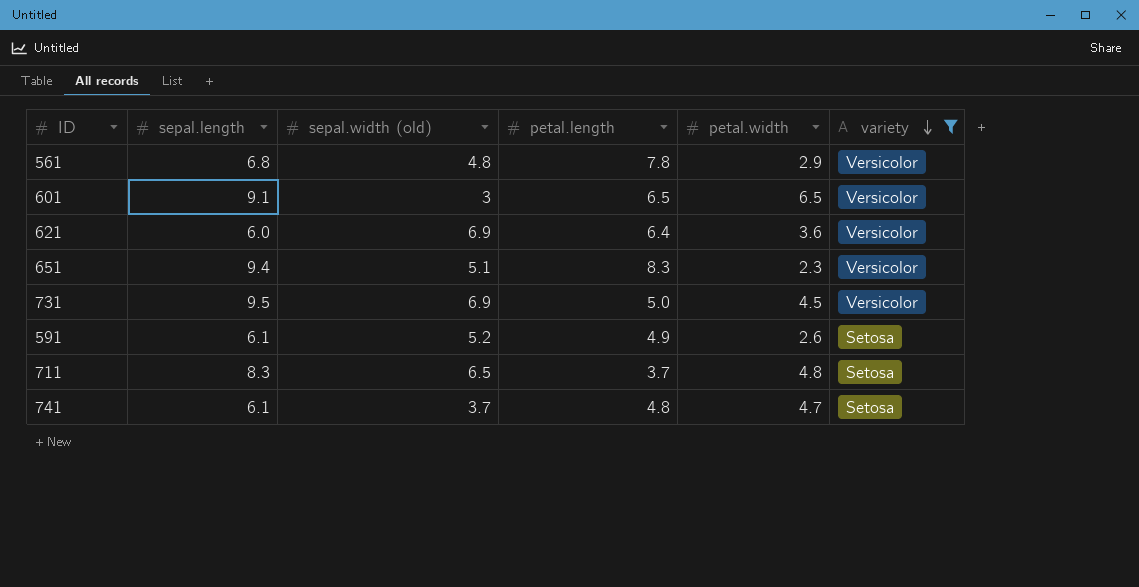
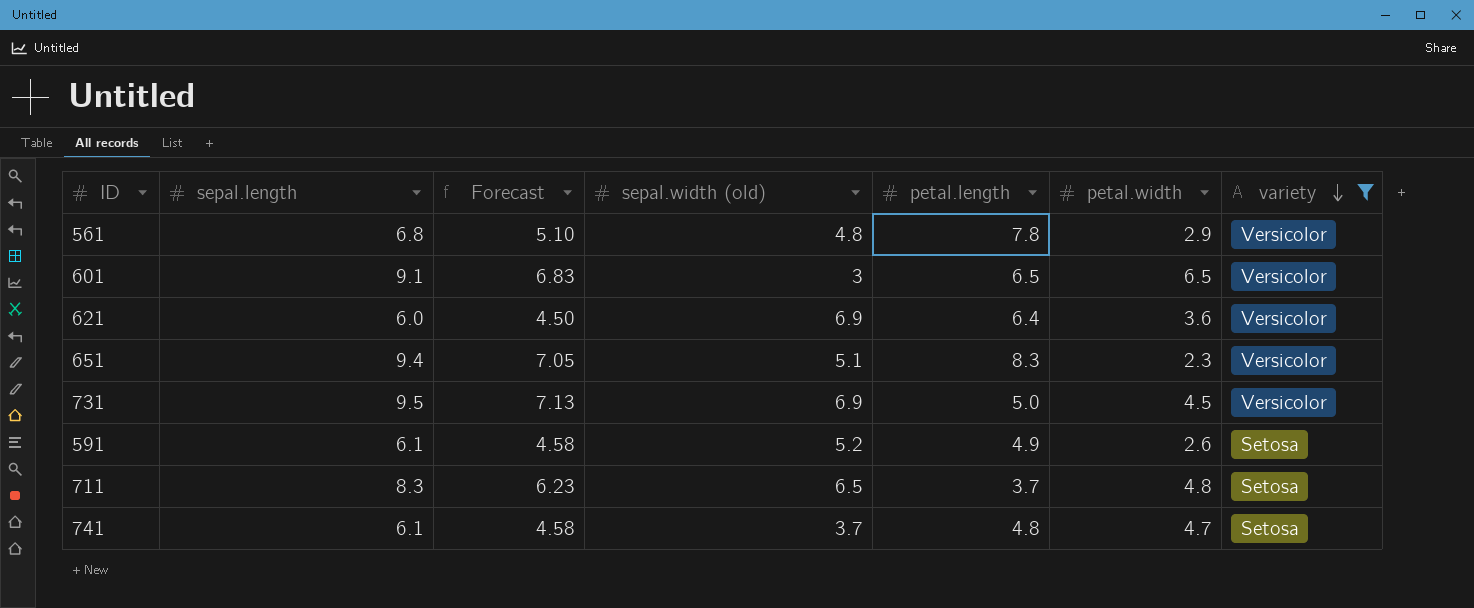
column Forecast | formula: none -> [sepal.length] * 0.75

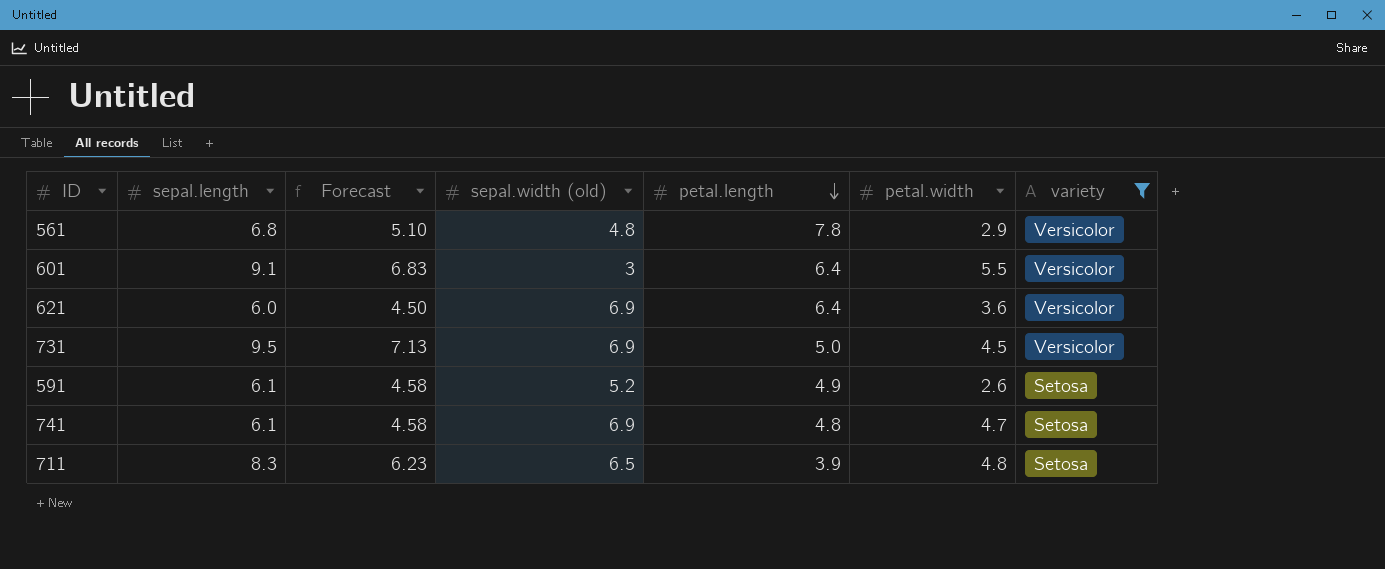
row order: variety descending -> petal.length descending
row 651: 9.4 | 7.05 | 5.1 | 8.3 | 2.3 | Versicolor -> none
601 | petal.length: 6.5 -> 6.4
601 | petal.width: 6.5 -> 5.5
741 | sepal.width (old): 3.7 -> 6.9
711 | petal.length: 3.7 -> 3.9

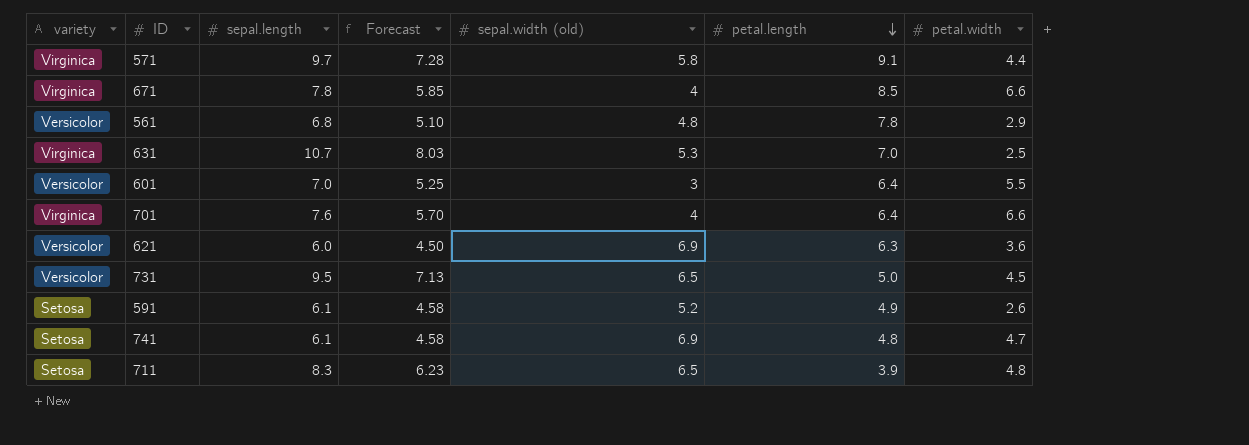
filter: variety != Virginica -> none
column variety | position: 7 -> 1
601 | sepal.length: 9.1 -> 7.0
601 | Forecast: 6.83 -> 5.25
621 | petal.length: 6.4 -> 6.3
731 | sepal.width (old): 6.9 -> 6.5

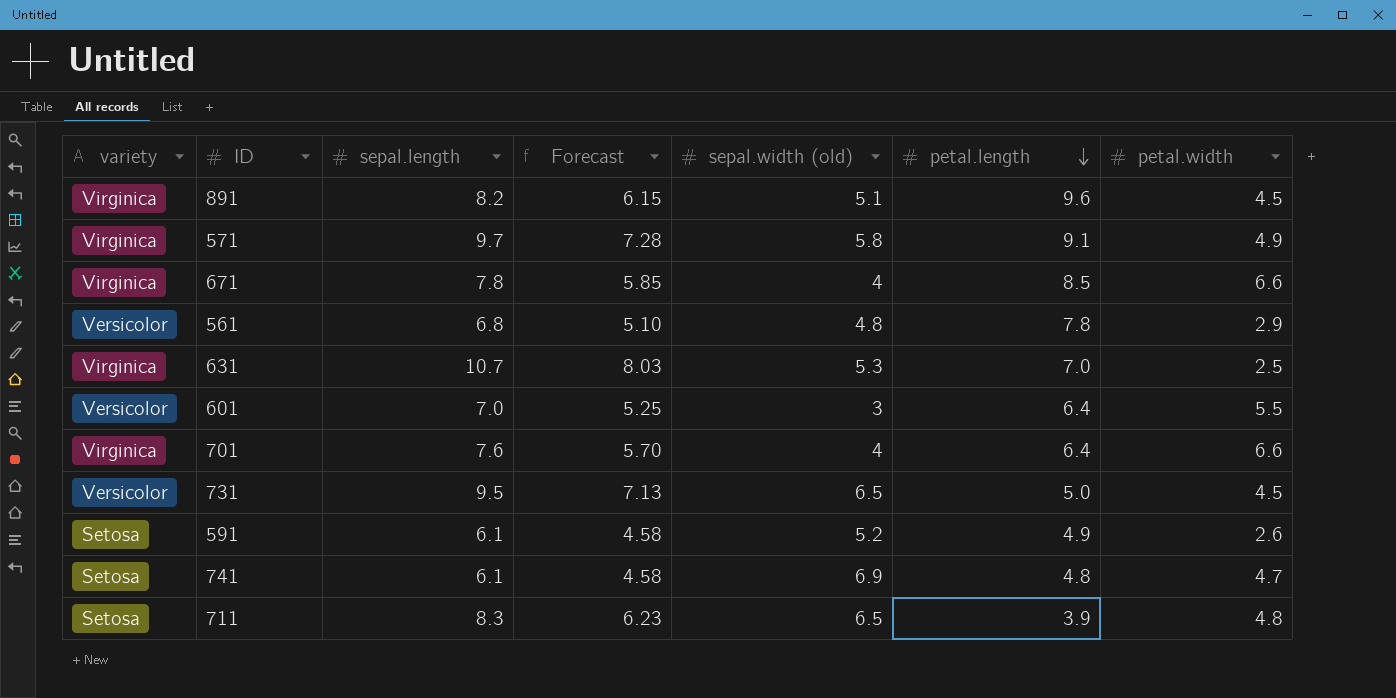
row 621: Versicolor | 6.0 | 4.50 | 6.9 | 6.3 | 3.6 -> none
row 891: none -> Virginica | 8.2 | 6.15 | 5.1 | 9.6 | 4.5
571 | petal.width: 4.4 -> 4.9

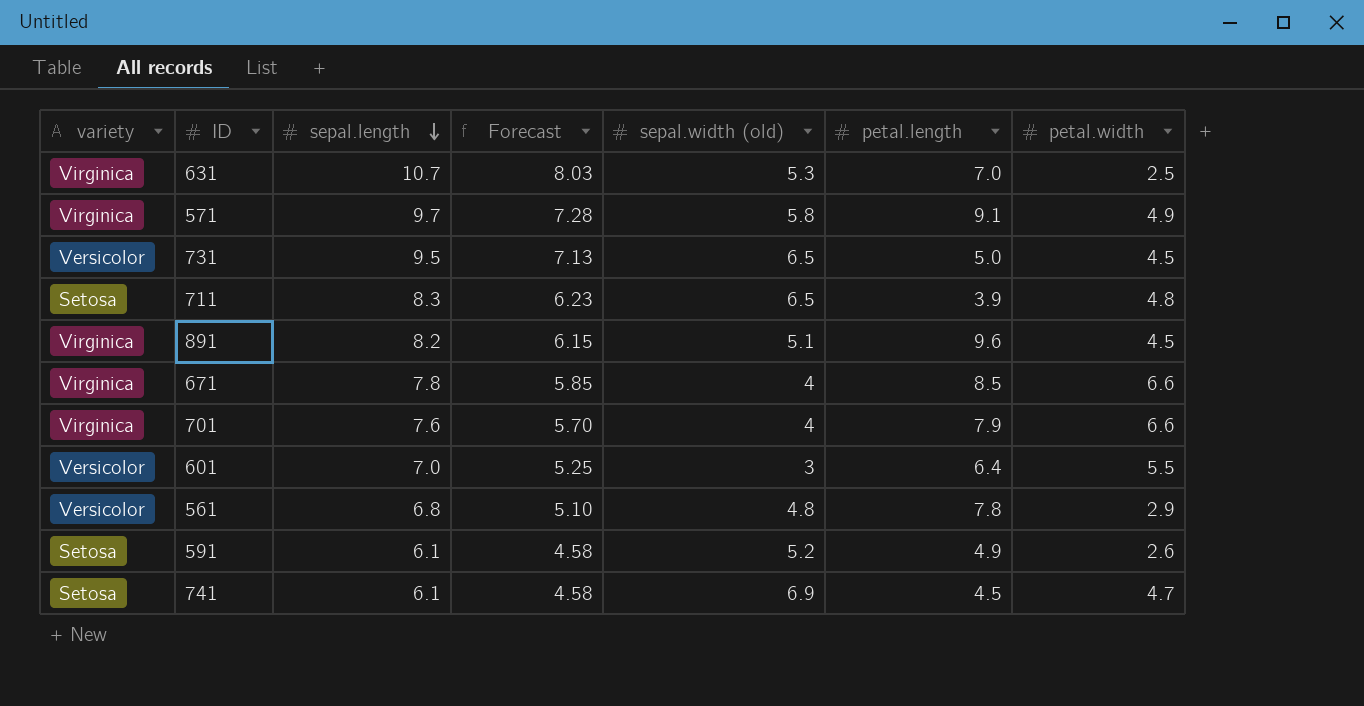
row order: petal.length descending -> sepal.length descending
701 | petal.length: 6.4 -> 7.9
741 | petal.length: 4.8 -> 4.5

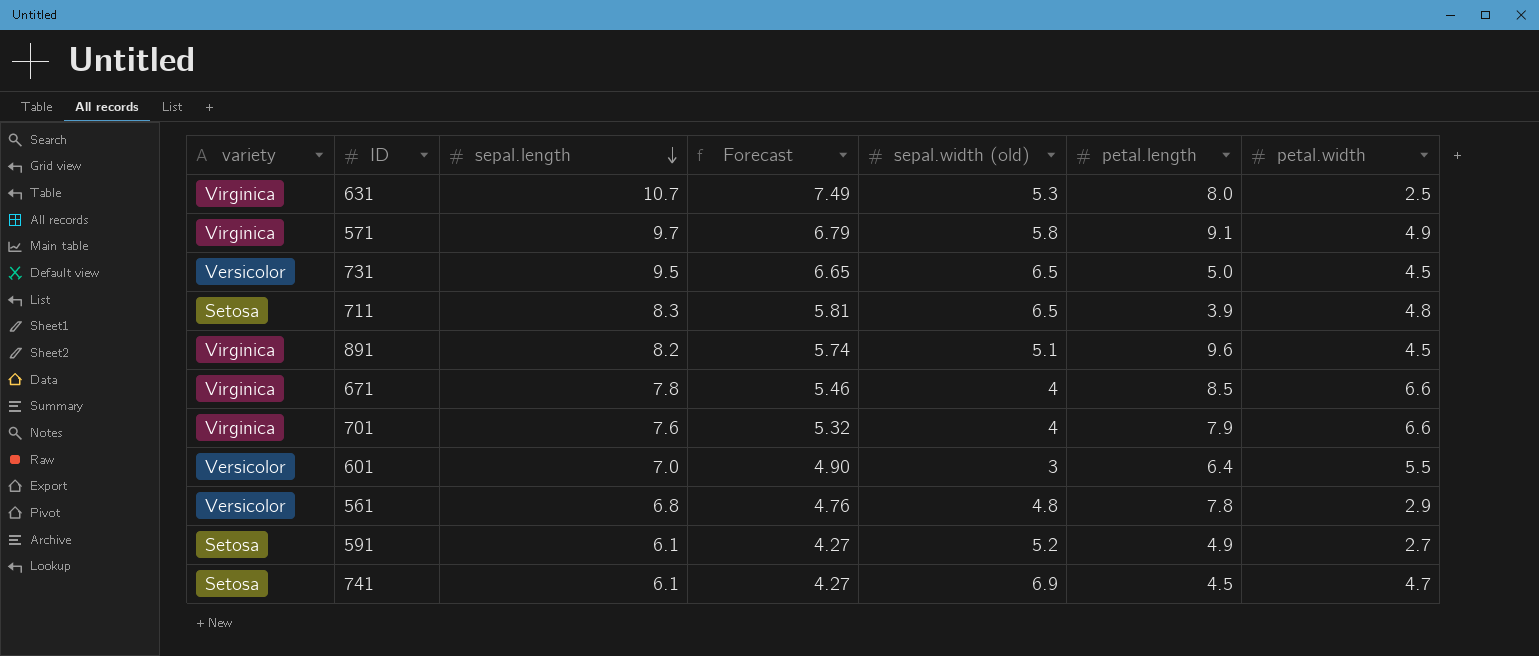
column Forecast | formula: [sepal.length] * 0.75 -> [sepal.length] * 0.7
631 | petal.length: 7.0 -> 8.0
591 | petal.width: 2.6 -> 2.7

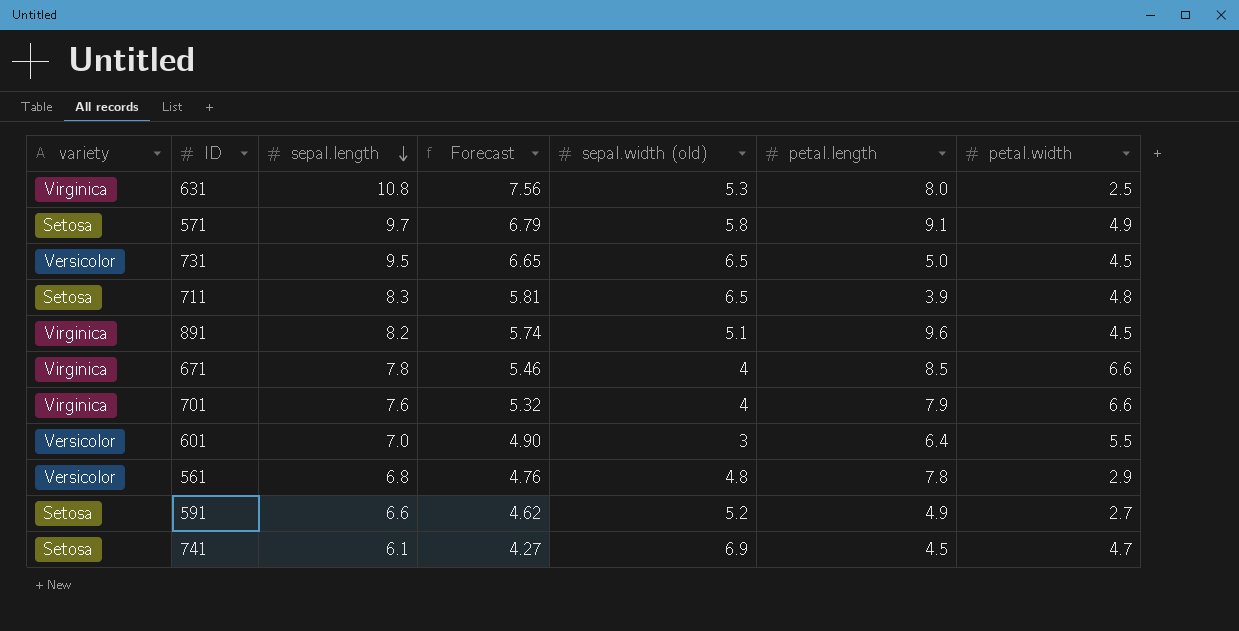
631 | sepal.length: 10.7 -> 10.8
631 | Forecast: 7.49 -> 7.56
571 | variety: Virginica -> Setosa
591 | sepal.length: 6.1 -> 6.6
591 | Forecast: 4.27 -> 4.62

